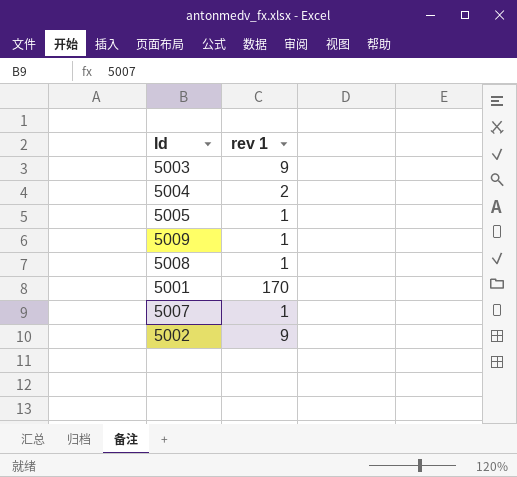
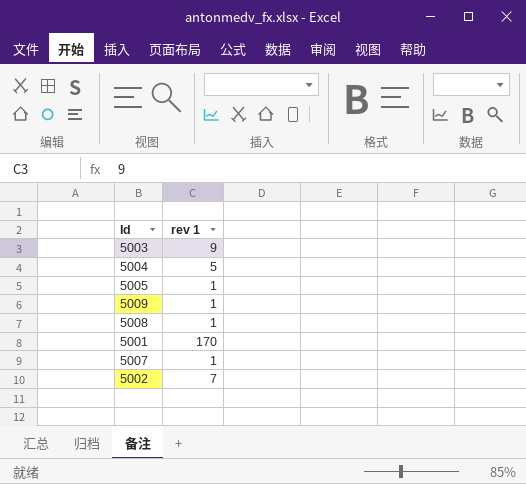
5004 | rev 1: 2 -> 5
5002 | rev 1: 9 -> 7

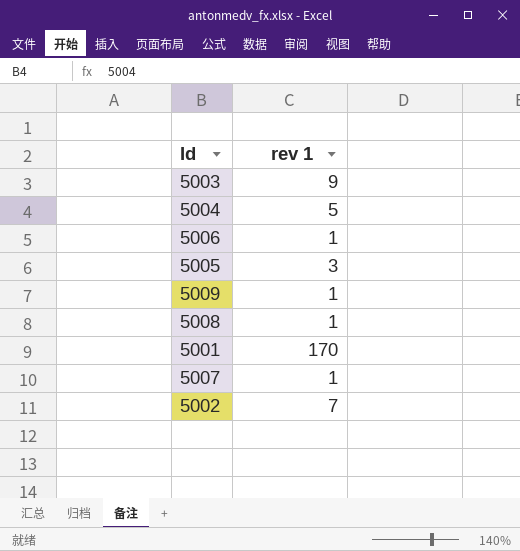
row 5006: none -> 1
5005 | rev 1: 1 -> 3

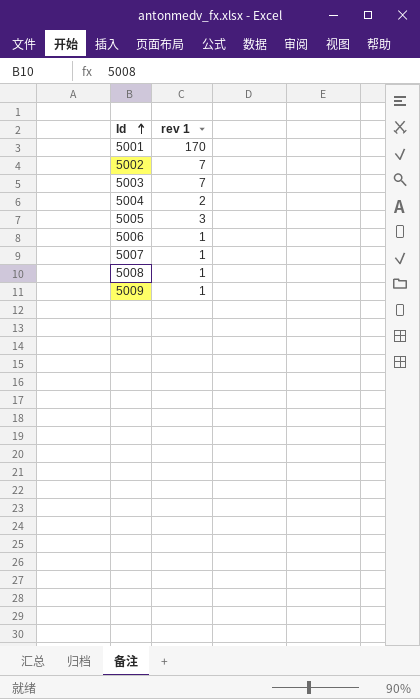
row order: none -> Id ascending
5003 | rev 1: 9 -> 7
5004 | rev 1: 5 -> 2

